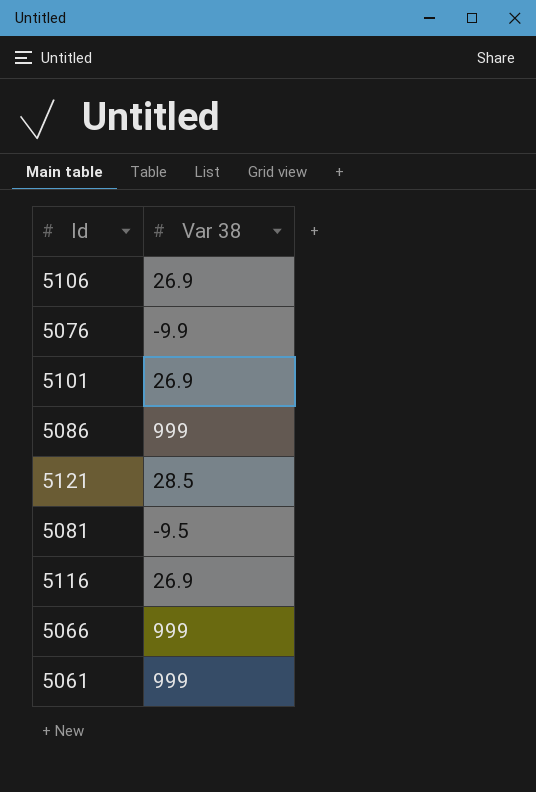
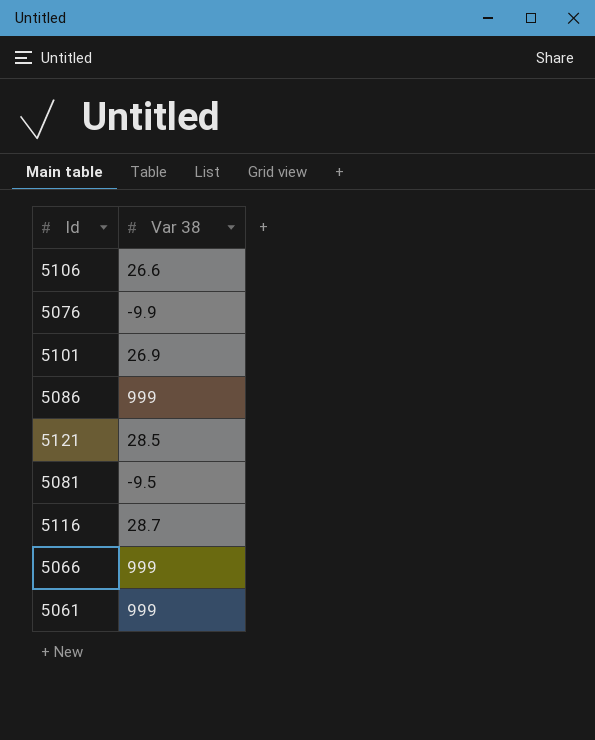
5106 | Var 38: 26.9 -> 26.6
5116 | Var 38: 26.9 -> 28.7

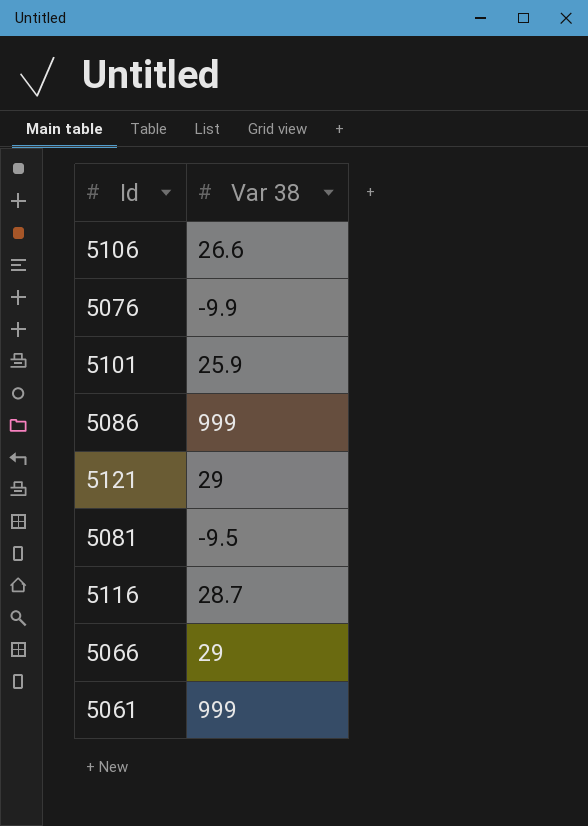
5101 | Var 38: 26.9 -> 25.9
5121 | Var 38: 28.5 -> 29
5066 | Var 38: 999 -> 29

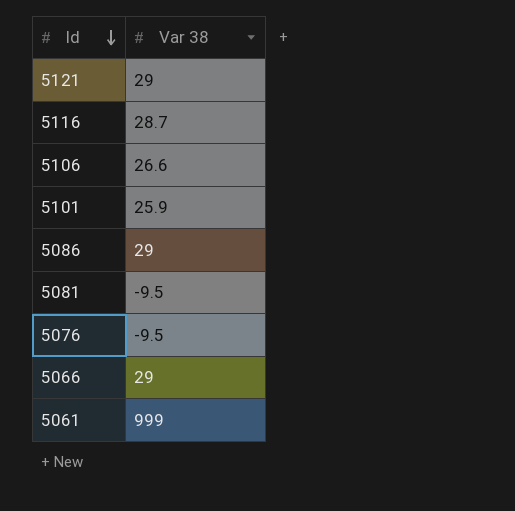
row order: none -> Id descending
5086 | Var 38: 999 -> 29
5076 | Var 38: -9.9 -> -9.5

